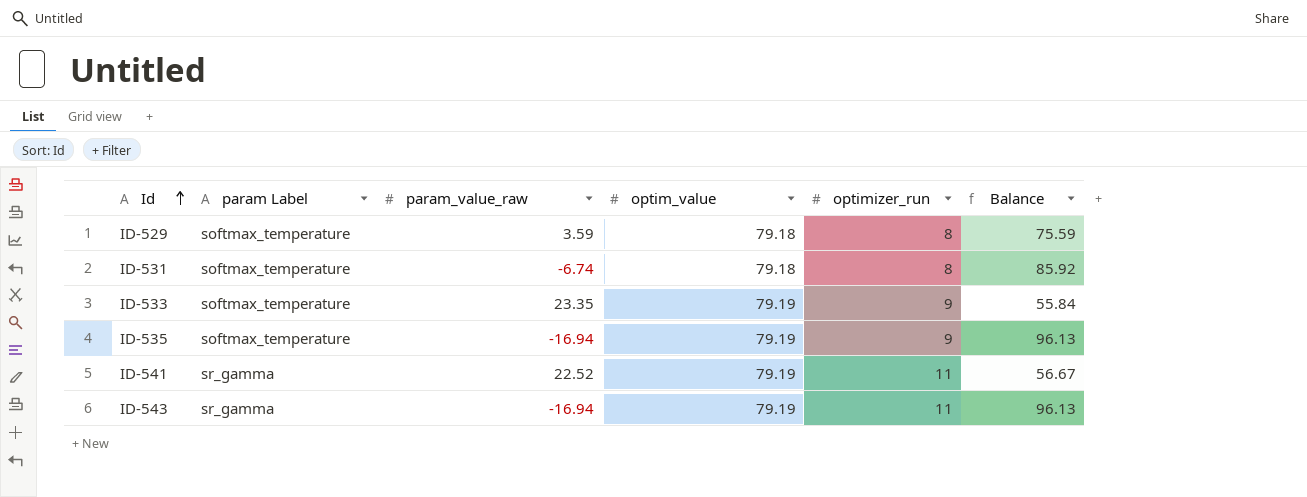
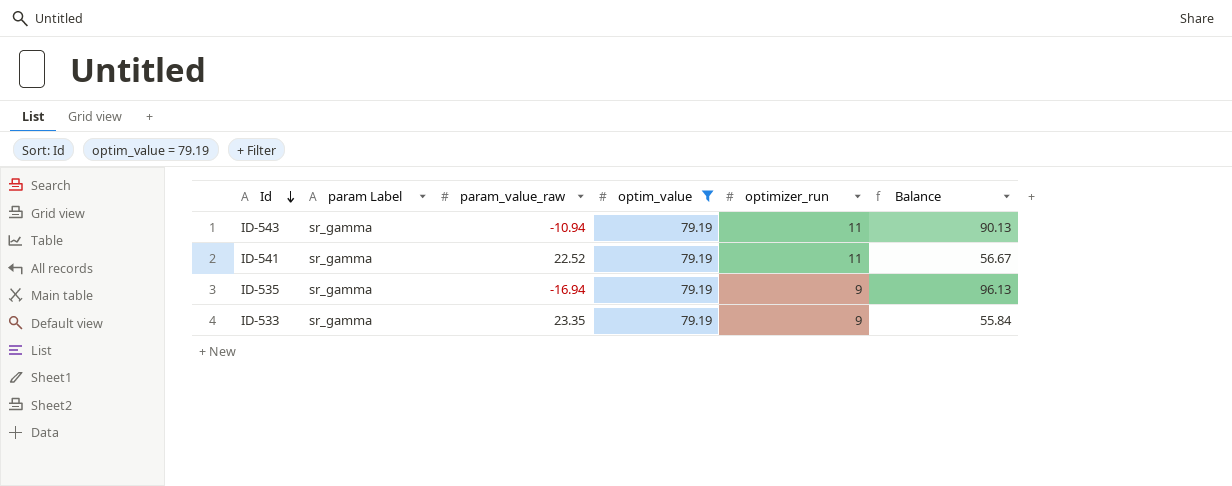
filter: none -> optim_value = 79.19
row order: Id ascending -> Id descending
ID-543 | param_value_raw: -16.94 -> -10.94
ID-543 | Balance: 96.13 -> 90.13
ID-535 | param Label: softmax_temperature -> sr_gamma
ID-533 | param Label: softmax_temperature -> sr_gamma

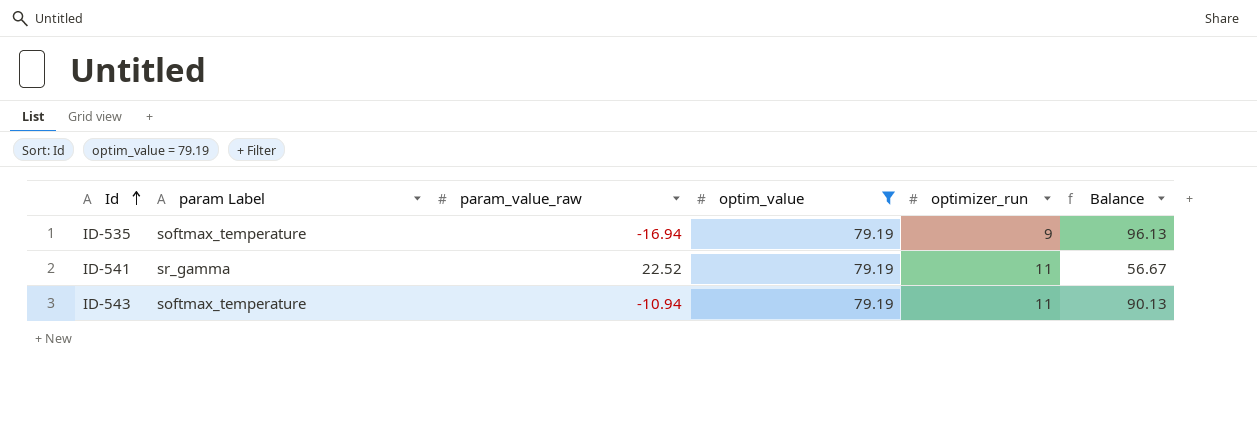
row order: Id descending -> Id ascending
row ID-533: sr_gamma | 23.35 | 79.19 | 9 | 55.84 -> none
ID-535 | param Label: sr_gamma -> softmax_temperature
ID-543 | param Label: sr_gamma -> softmax_temperature

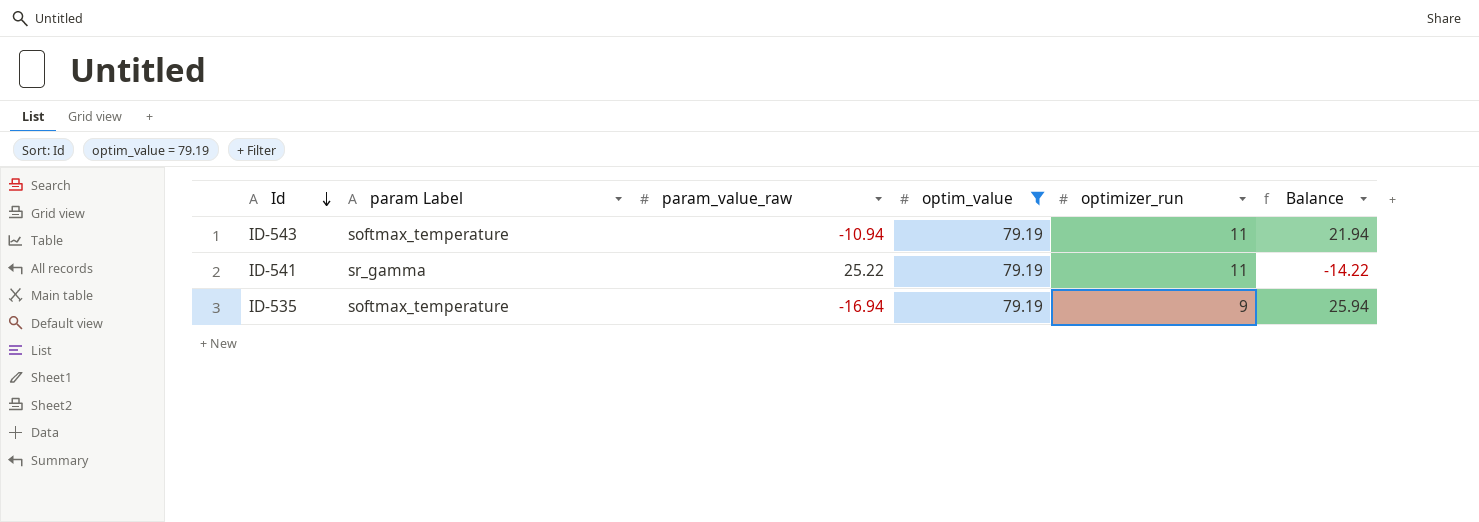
row order: Id ascending -> Id descending
column Balance | formula: [optim_value] - [param_value_raw] -> [optimizer_run] - [param_value_raw]
ID-541 | param_value_raw: 22.52 -> 25.22

